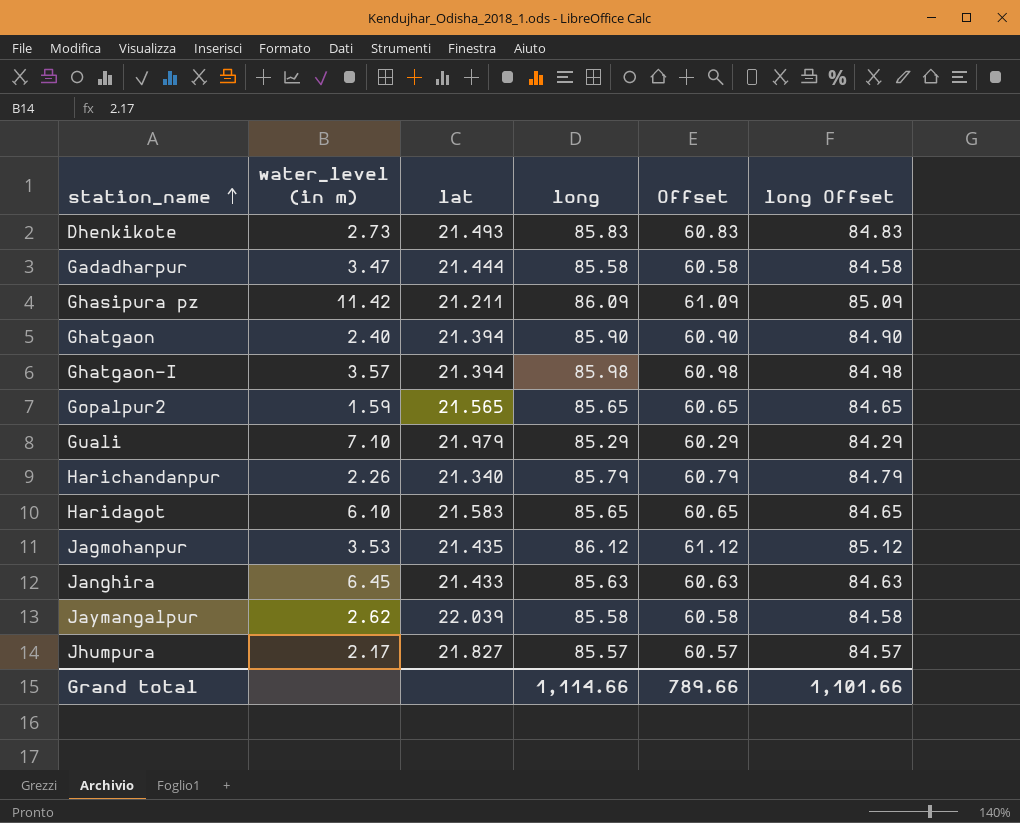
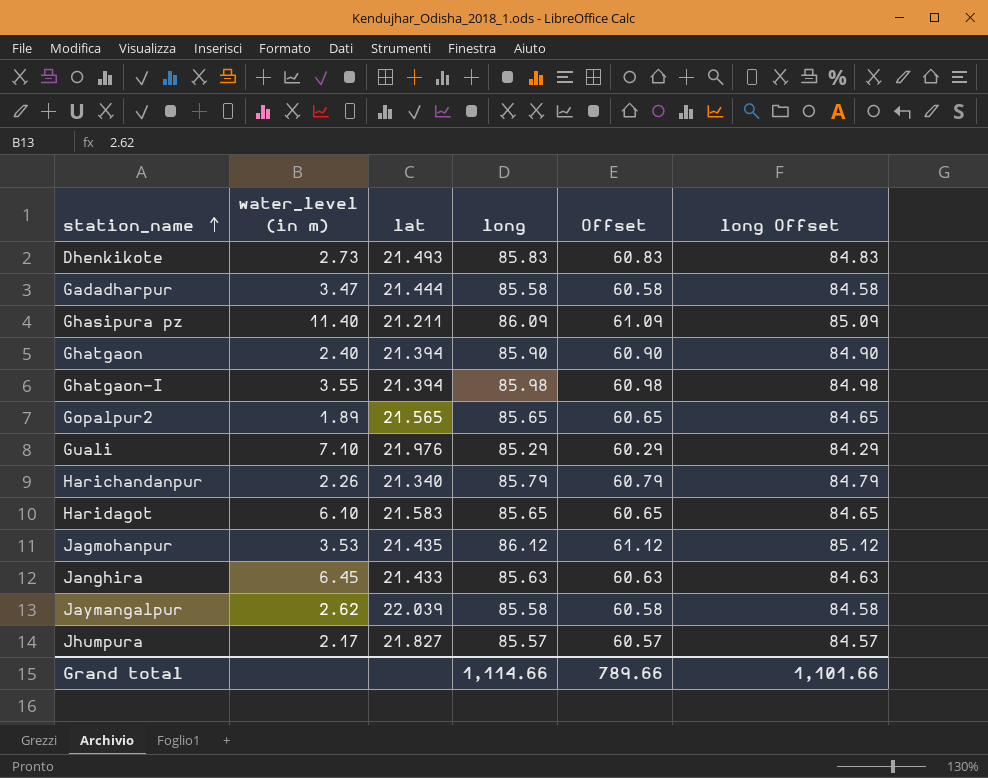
Ghasipura pz | water_level (in m): 11.42 -> 11.40
Ghatgaon-I | water_level (in m): 3.57 -> 3.55
Gopalpur2 | water_level (in m): 1.59 -> 1.89
Guali | lat: 21.979 -> 21.976

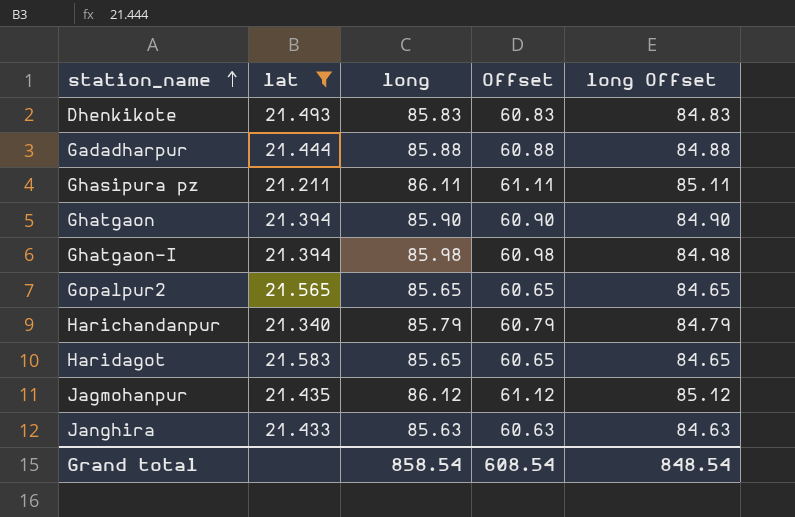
filter: none -> lat <= 21.583
column water_level (in m) | position: 2 -> none
Gadadharpur | long: 85.58 -> 85.88
Gadadharpur | Offset: 60.58 -> 60.88
Gadadharpur | long Offset: 84.58 -> 84.88
Ghasipura pz | long: 86.09 -> 86.11
Ghasipura pz | Offset: 61.09 -> 61.11
Ghasipura pz | long Offset: 85.09 -> 85.11
Grand total | long: 1,114.66 -> 858.54
Grand total | Offset: 789.66 -> 608.54
Grand total | long Offset: 1,101.66 -> 848.54

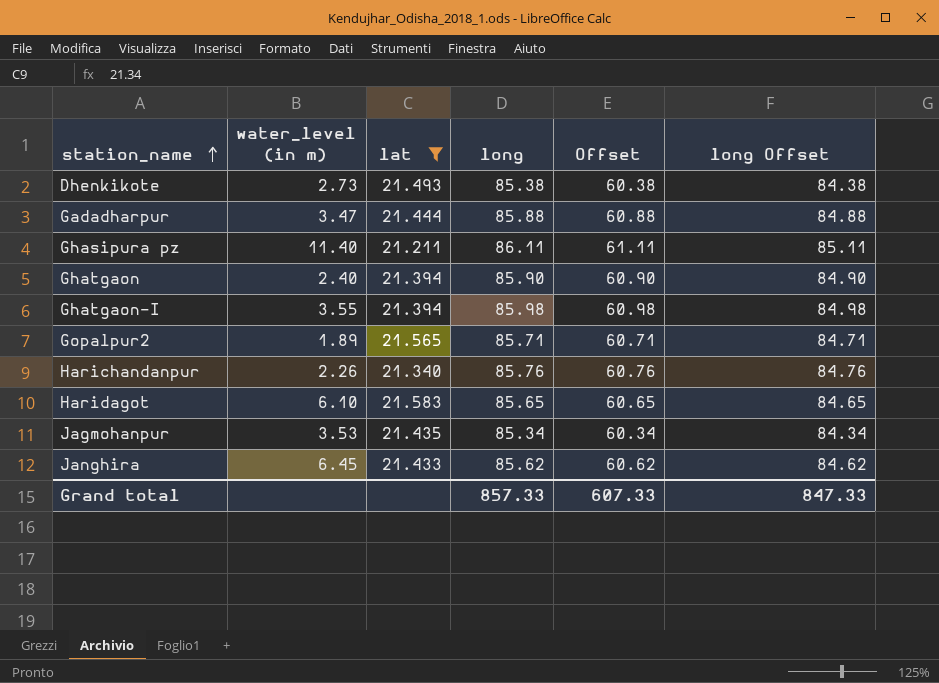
column water_level (in m) | position: none -> 2
Dhenkikote | long: 85.83 -> 85.38
Dhenkikote | Offset: 60.83 -> 60.38
Dhenkikote | long Offset: 84.83 -> 84.38
Gopalpur2 | long: 85.65 -> 85.71
Gopalpur2 | Offset: 60.65 -> 60.71
Gopalpur2 | long Offset: 84.65 -> 84.71
Harichandanpur | long: 85.79 -> 85.76
Harichandanpur | Offset: 60.79 -> 60.76
Harichandanpur | long Offset: 84.79 -> 84.76
Jagmohanpur | long: 86.12 -> 85.34
Jagmohanpur | Offset: 61.12 -> 60.34
Jagmohanpur | long Offset: 85.12 -> 84.34
Janghira | long: 85.63 -> 85.62
Janghira | Offset: 60.63 -> 60.62
Janghira | long Offset: 84.63 -> 84.62
Grand total | long: 858.54 -> 857.33
Grand total | Offset: 608.54 -> 607.33
Grand total | long Offset: 848.54 -> 847.33

